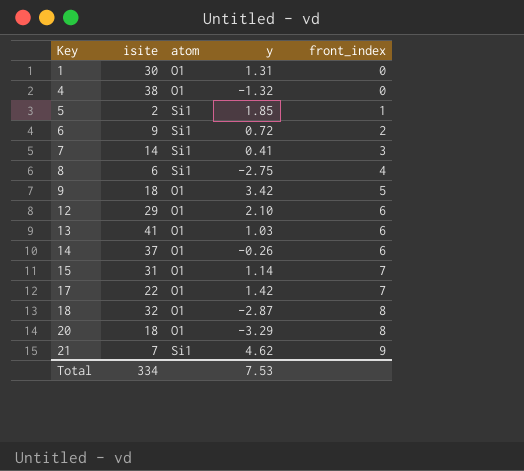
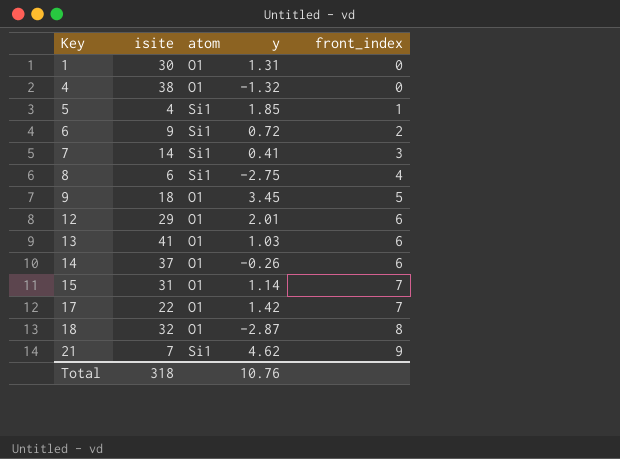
row 20: 18 | O1 | -3.29 | 8 -> none
5 | isite: 2 -> 4
9 | y: 3.42 -> 3.45
12 | y: 2.10 -> 2.01
Total | isite: 334 -> 318
Total | y: 7.53 -> 10.76

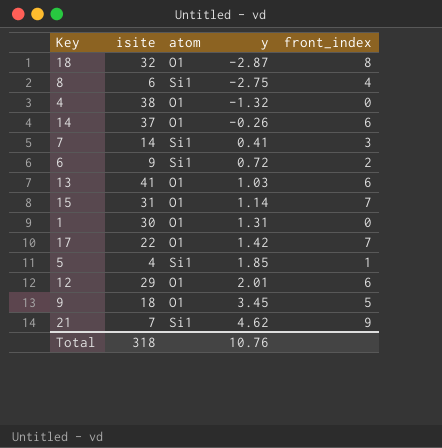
row order: Key ascending -> y ascending

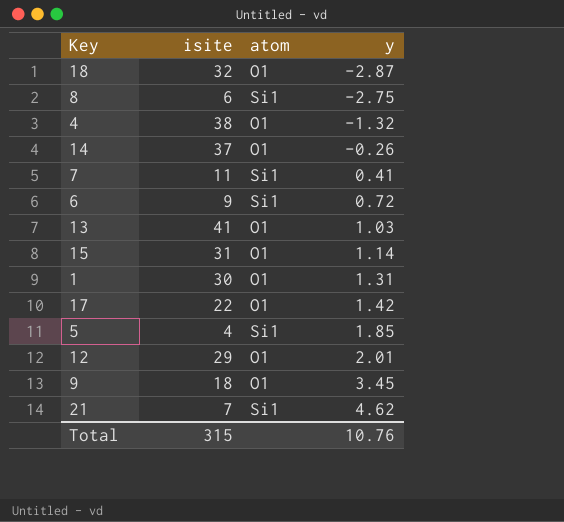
column front_index | position: 5 -> none
7 | isite: 14 -> 11
Total | isite: 318 -> 315

